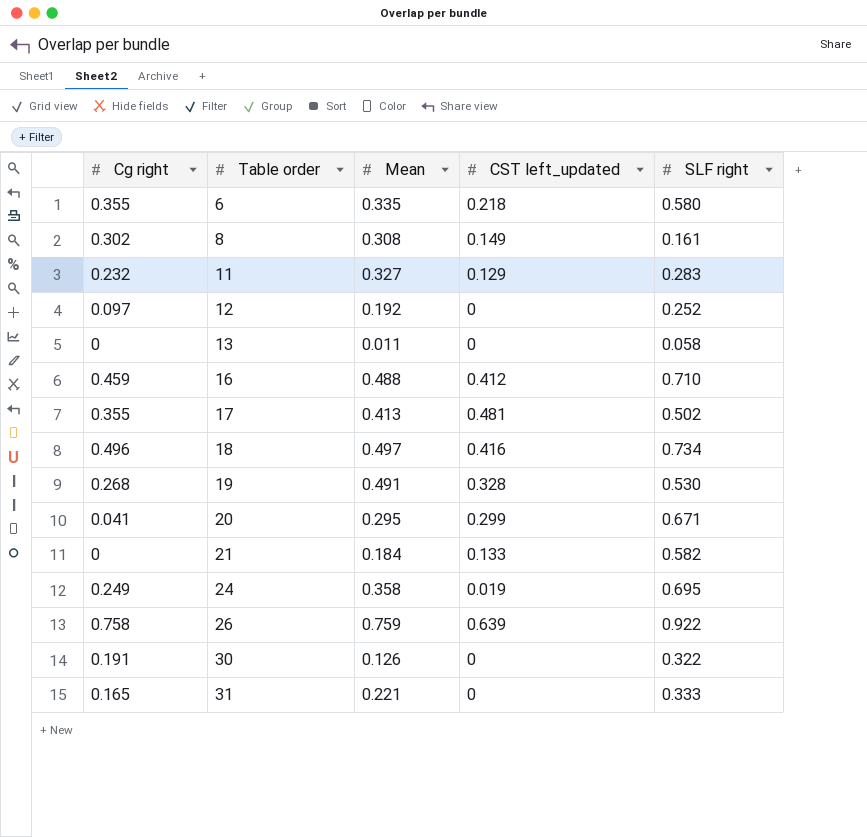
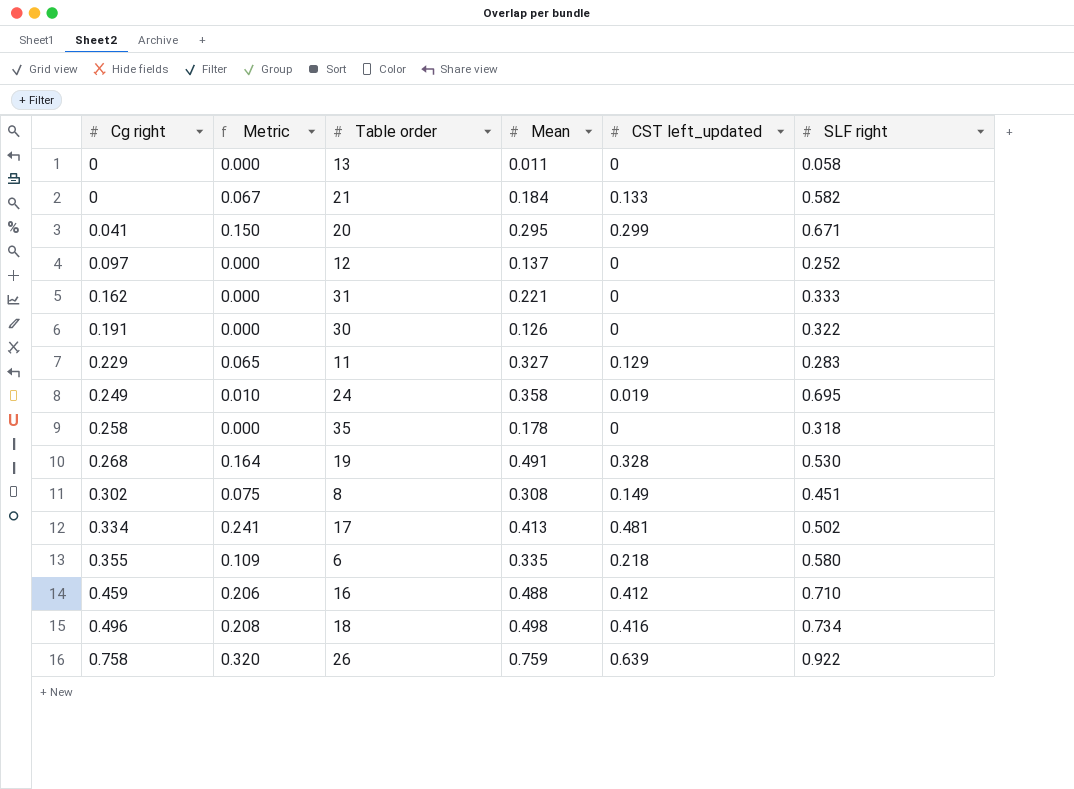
row order: Table order ascending -> Cg right ascending
column Metric | formula: none -> [CST left_updated] * 0.5
12 | Mean: 0.192 -> 0.137
31 | Cg right: 0.165 -> 0.162
11 | Cg right: 0.232 -> 0.229
row 35: none -> 0.258 | 0.000 | 0.178 | 0 | 0.318
8 | SLF right: 0.161 -> 0.451
17 | Cg right: 0.355 -> 0.334
18 | Mean: 0.497 -> 0.498

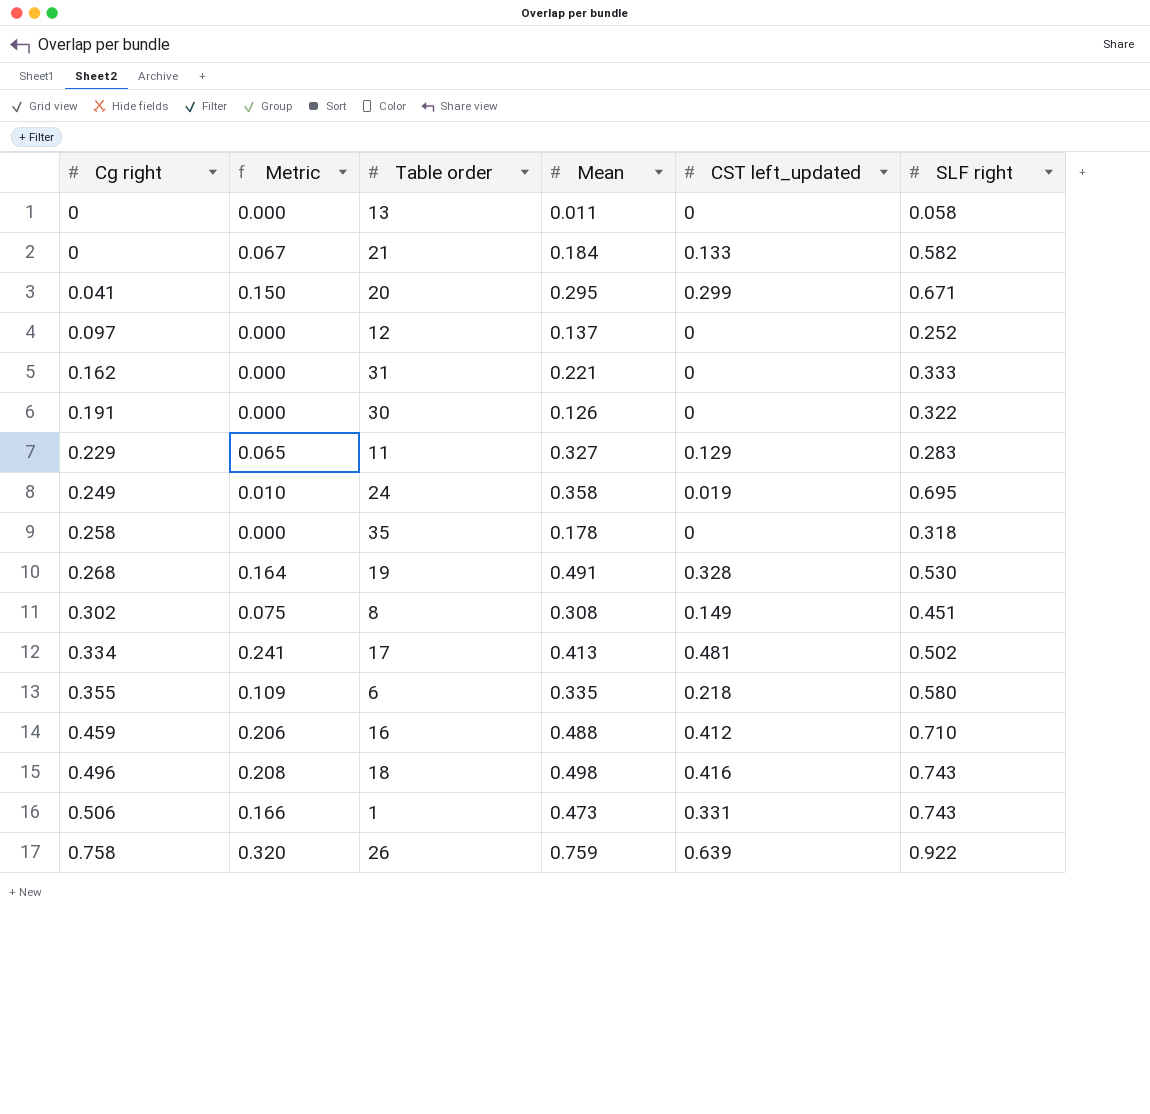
18 | SLF right: 0.734 -> 0.743
row 1: none -> 0.506 | 0.166 | 0.473 | 0.331 | 0.743

